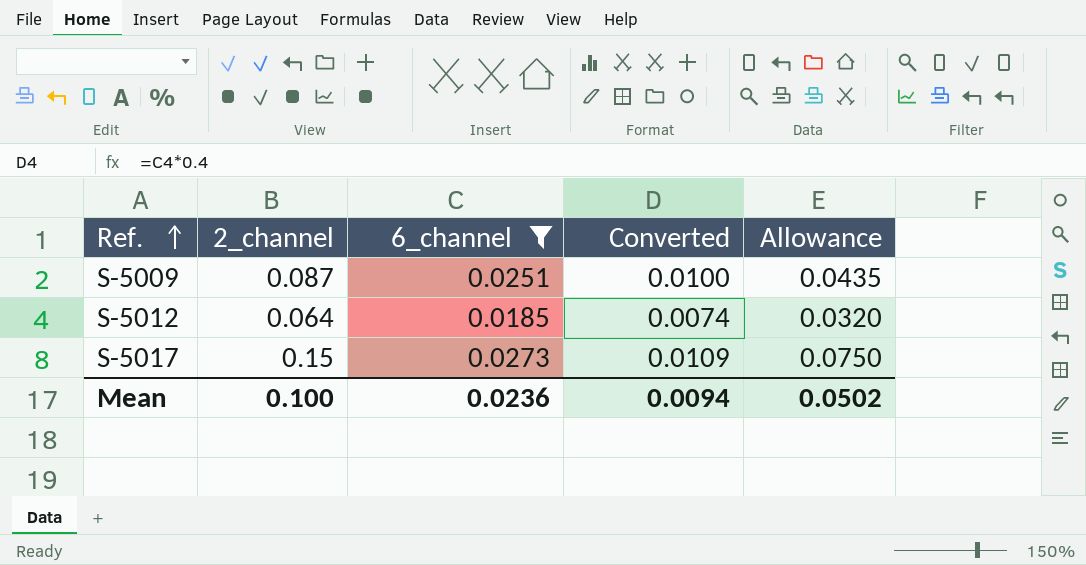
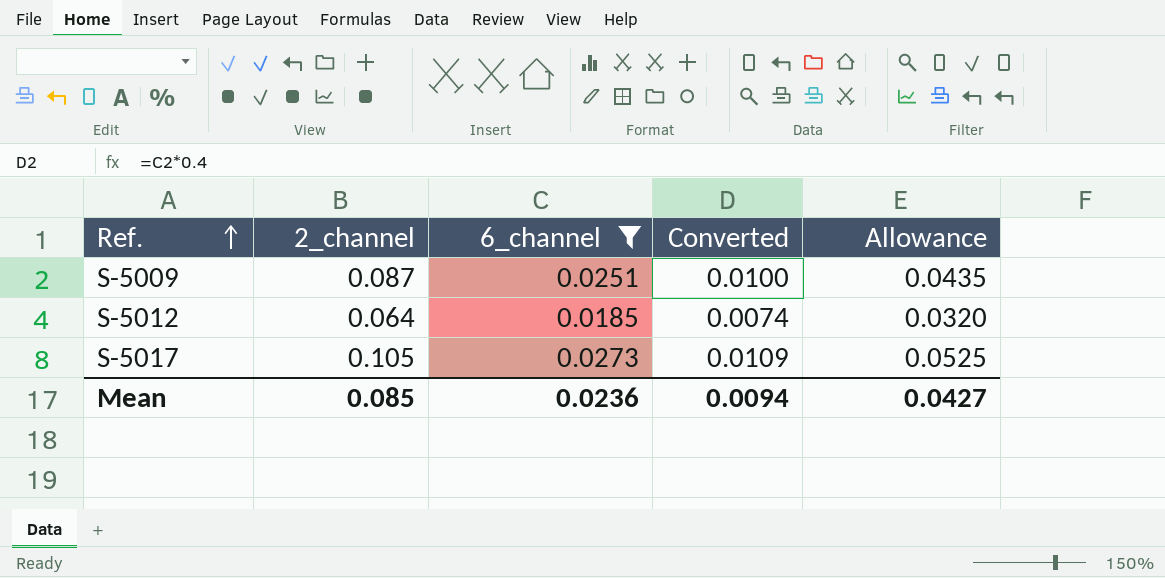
S-5017 | 2_channel: 0.15 -> 0.105
S-5017 | Allowance: 0.0750 -> 0.0525
Mean | 2_channel: 0.100 -> 0.085
Mean | Allowance: 0.0502 -> 0.0427

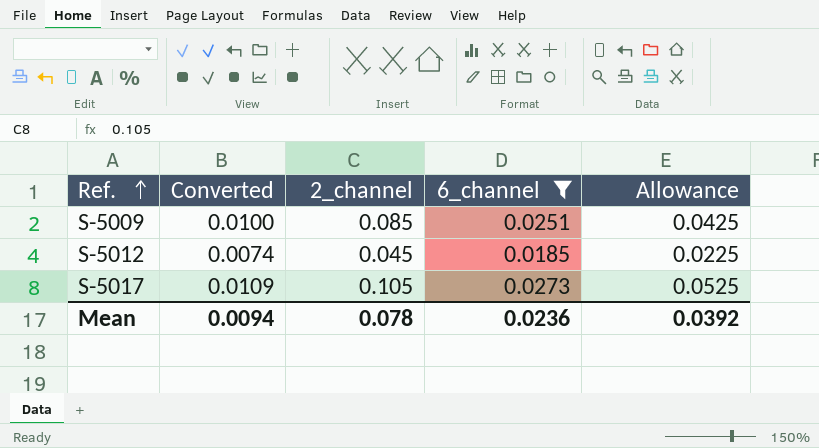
column Converted | position: 4 -> 2
S-5009 | 2_channel: 0.087 -> 0.085
S-5009 | Allowance: 0.0435 -> 0.0425
S-5012 | 2_channel: 0.064 -> 0.045
S-5012 | Allowance: 0.0320 -> 0.0225
Mean | 2_channel: 0.085 -> 0.078
Mean | Allowance: 0.0427 -> 0.0392

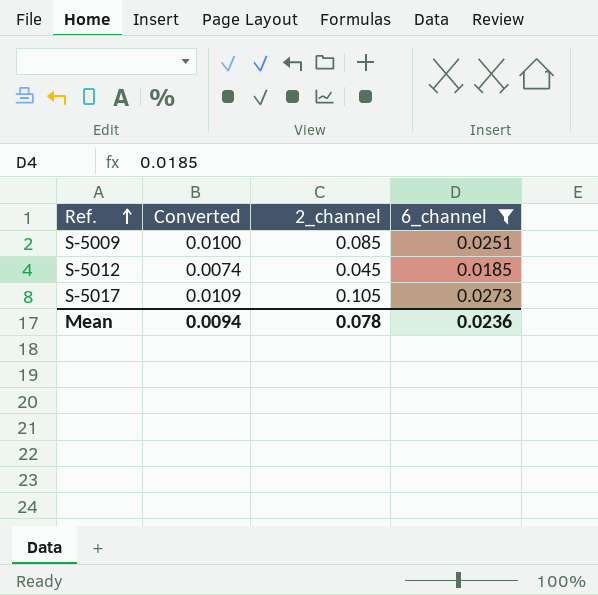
column Allowance | formula: [2_channel] * 0.5 -> none

